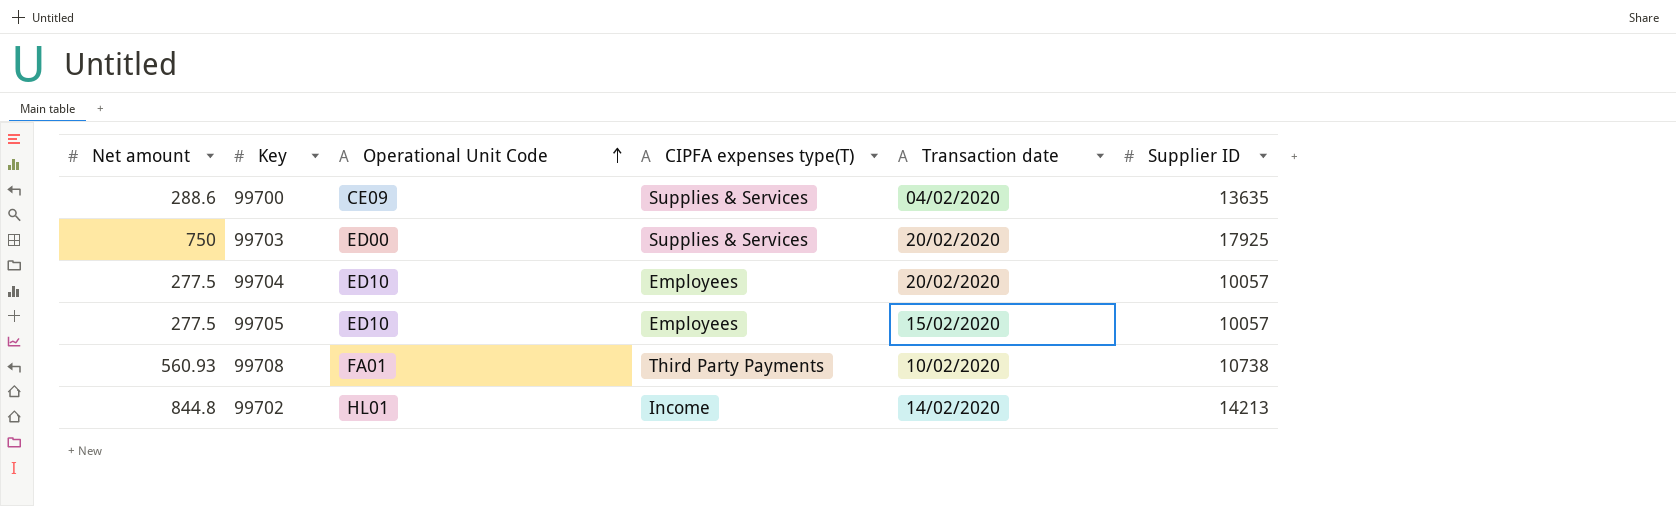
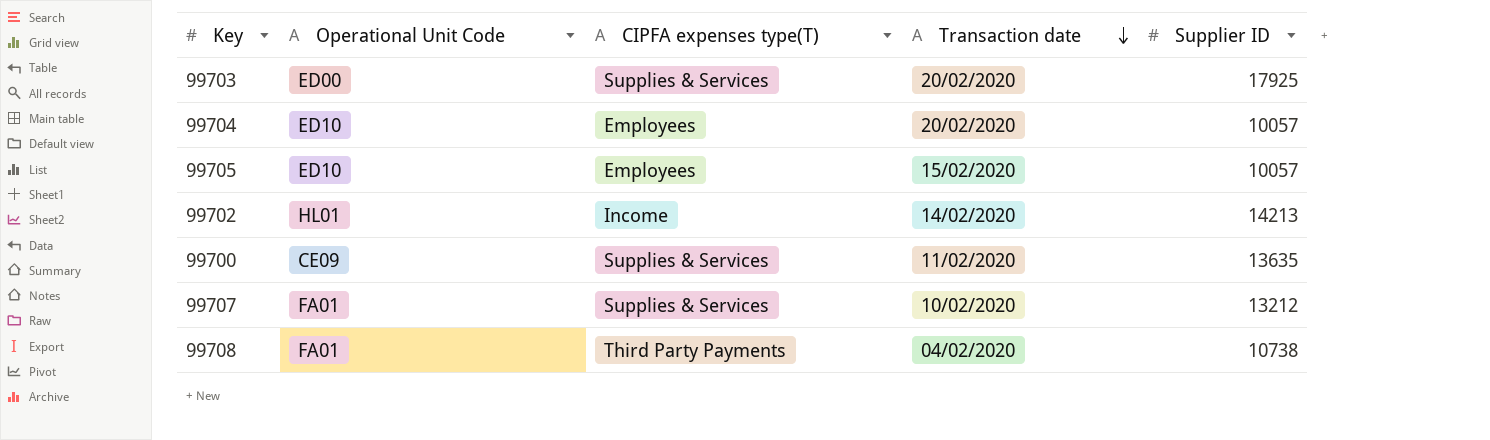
row order: Operational Unit Code ascending -> Transaction date descending
column Net amount | position: 1 -> none
99700 | Transaction date: 04/02/2020 -> 11/02/2020
row 99707: none -> FA01 | Supplies & Services | 10/02/2020 | 13212
99708 | Transaction date: 10/02/2020 -> 04/02/2020

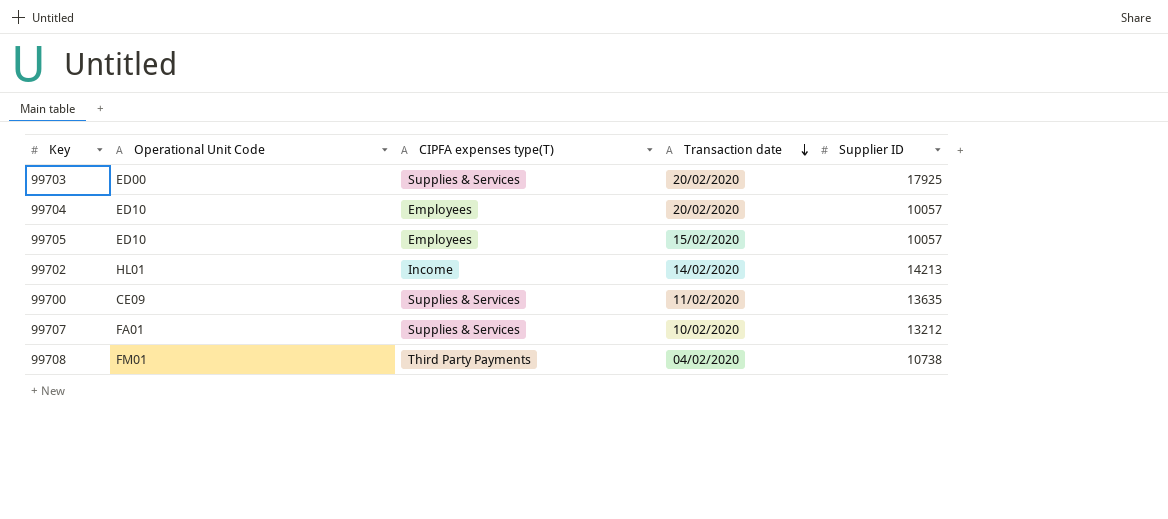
99708 | Operational Unit Code: FA01 -> FM01

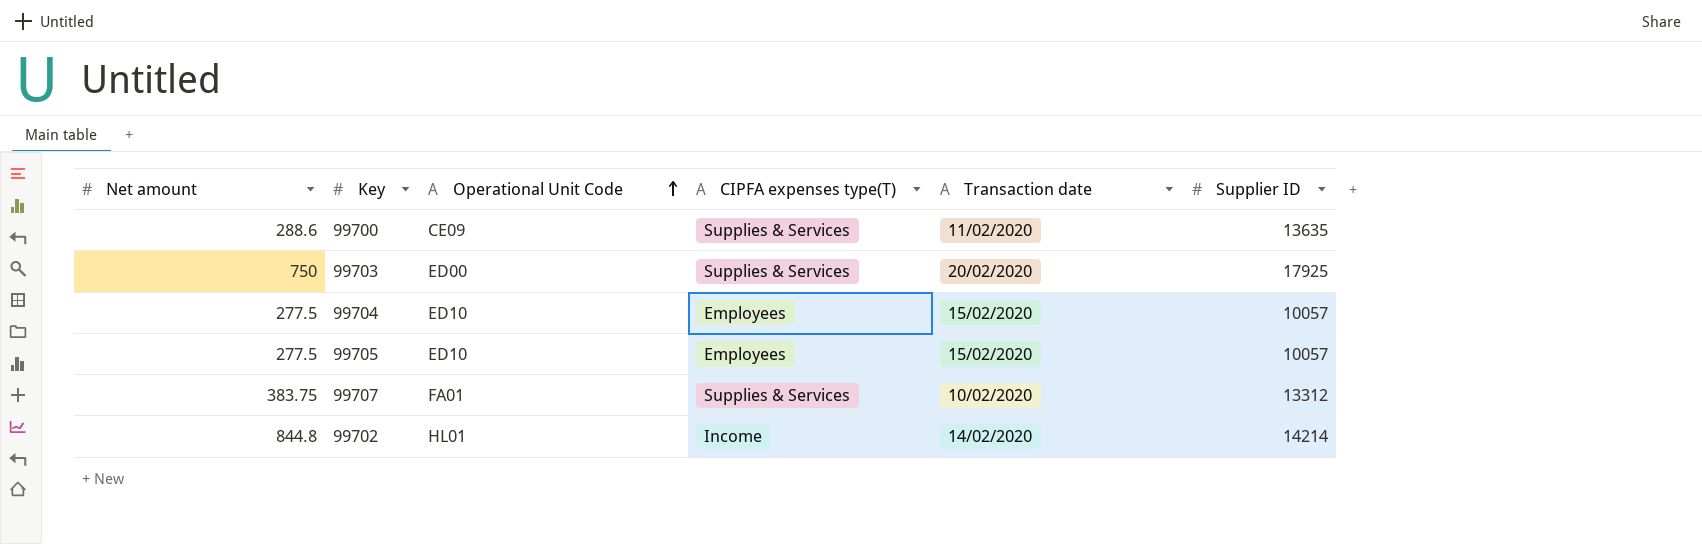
row order: Transaction date descending -> Operational Unit Code ascending
column Net amount | position: none -> 1
row 99708: FM01 | Third Party Payments | 04/02/2020 | 10738 -> none
99704 | Transaction date: 20/02/2020 -> 15/02/2020
99707 | Supplier ID: 13212 -> 13312
99702 | Supplier ID: 14213 -> 14214

